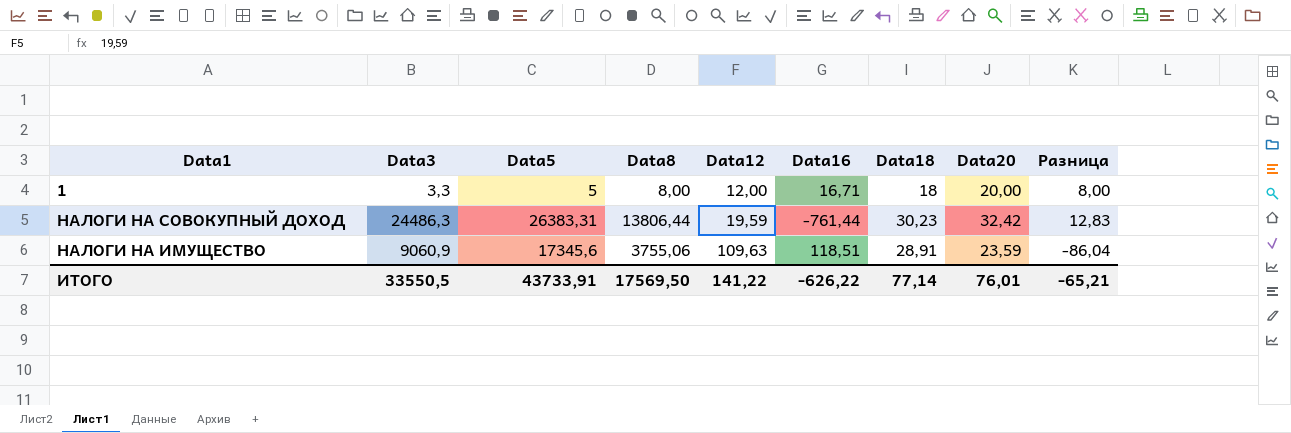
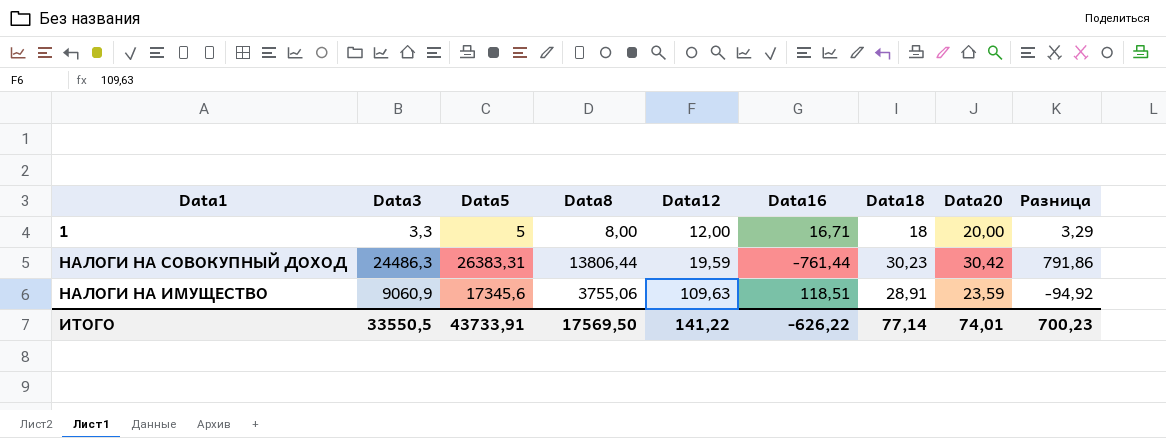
column Разница | formula: [Data20] - [Data12] -> [Data20] - [Data16]
НАЛОГИ НА СОВОКУПНЫЙ ДОХОД | Data20: 32,42 -> 30,42
ИТОГО | Data20: 76,01 -> 74,01
ИТОГО | Разница: -65,21 -> 700,23

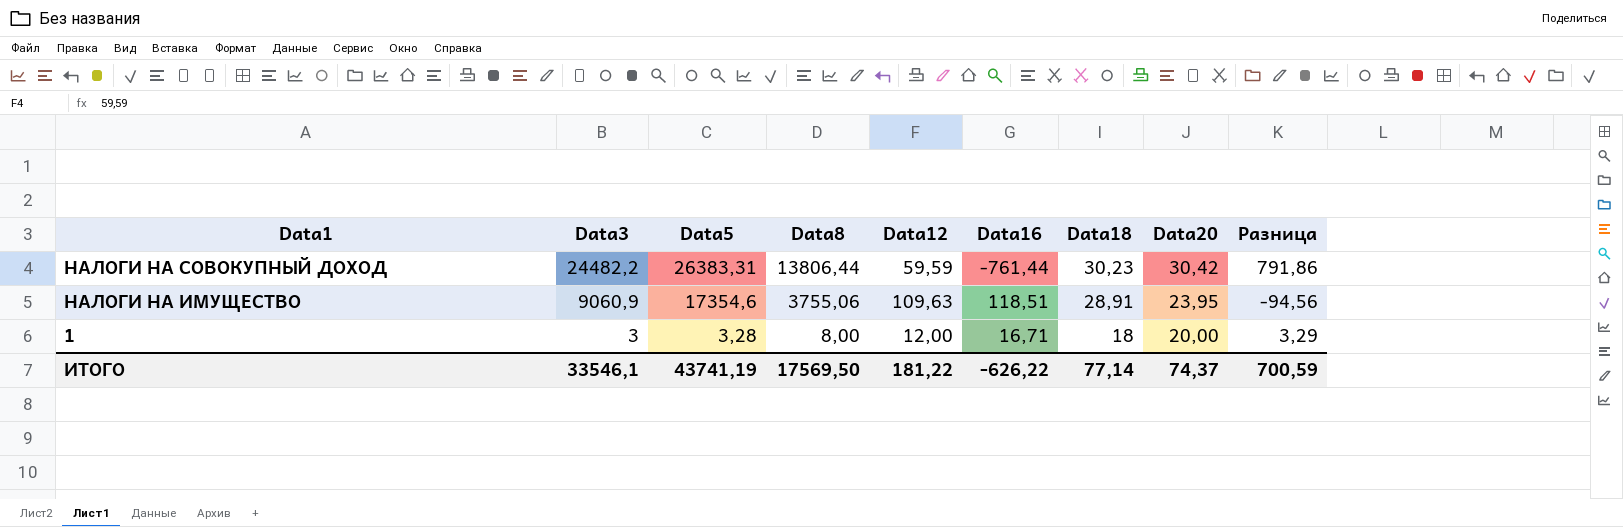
row order: Data12 ascending -> Data1 descending
НАЛОГИ НА СОВОКУПНЫЙ ДОХОД | Data3: 24486,3 -> 24482,2
НАЛОГИ НА СОВОКУПНЫЙ ДОХОД | Data12: 19,59 -> 59,59
НАЛОГИ НА ИМУЩЕСТВО | Data5: 17345,6 -> 17354,6
НАЛОГИ НА ИМУЩЕСТВО | Data20: 23,59 -> 23,95
НАЛОГИ НА ИМУЩЕСТВО | Разница: -94,92 -> -94,56
1 | Data3: 3,3 -> 3
1 | Data5: 5 -> 3,28
ИТОГО | Data3: 33550,5 -> 33546,1
ИТОГО | Data5: 43733,91 -> 43741,19
ИТОГО | Data12: 141,22 -> 181,22
ИТОГО | Data20: 74,01 -> 74,37
ИТОГО | Разница: 700,23 -> 700,59

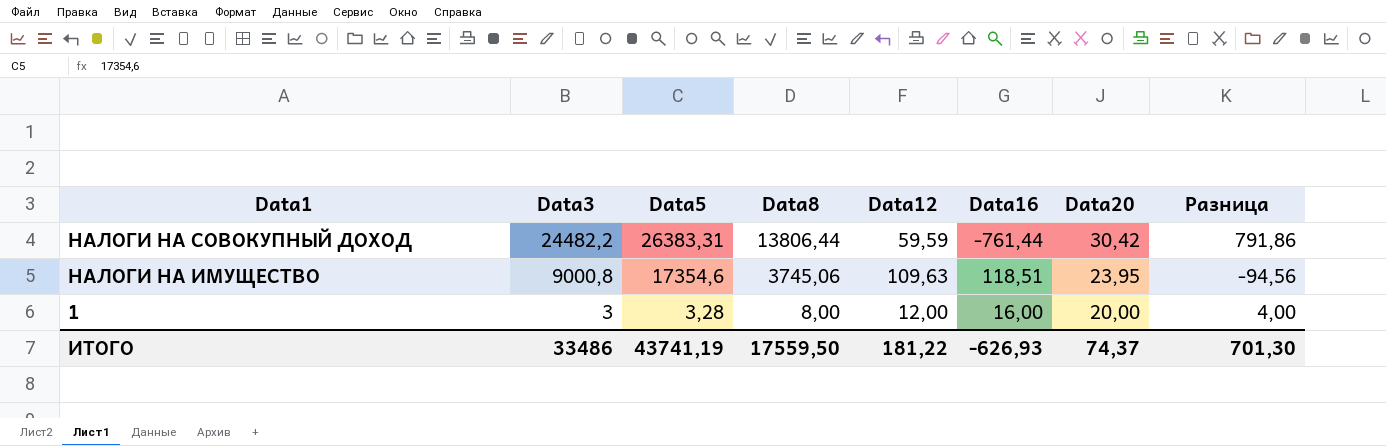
column Data18 | position: 7 -> none
НАЛОГИ НА ИМУЩЕСТВО | Data3: 9060,9 -> 9000,8
НАЛОГИ НА ИМУЩЕСТВО | Data8: 3755,06 -> 3745,06
1 | Data16: 16,71 -> 16,00
1 | Разница: 3,29 -> 4,00
ИТОГО | Data3: 33546,1 -> 33486
ИТОГО | Data8: 17569,50 -> 17559,50
ИТОГО | Data16: -626,22 -> -626,93
ИТОГО | Разница: 700,59 -> 701,30

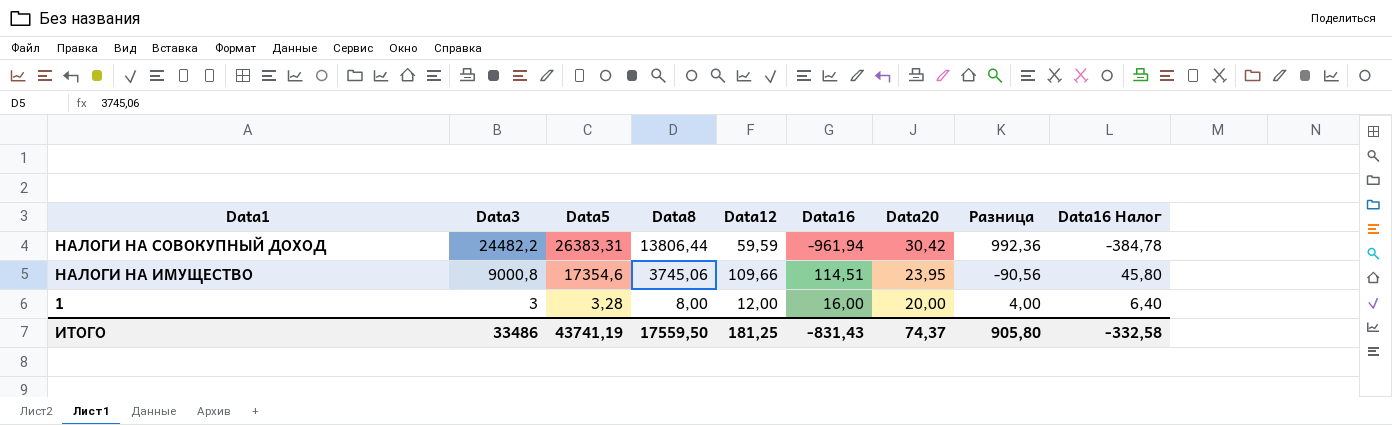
column Data16 Налог | formula: none -> [Data16] * 0,4
НАЛОГИ НА СОВОКУПНЫЙ ДОХОД | Data16: -761,44 -> -961,94
НАЛОГИ НА СОВОКУПНЫЙ ДОХОД | Разница: 791,86 -> 992,36
НАЛОГИ НА ИМУЩЕСТВО | Data12: 109,63 -> 109,66
НАЛОГИ НА ИМУЩЕСТВО | Data16: 118,51 -> 114,51
НАЛОГИ НА ИМУЩЕСТВО | Разница: -94,56 -> -90,56
ИТОГО | Data12: 181,22 -> 181,25
ИТОГО | Data16: -626,93 -> -831,43
ИТОГО | Разница: 701,30 -> 905,80

